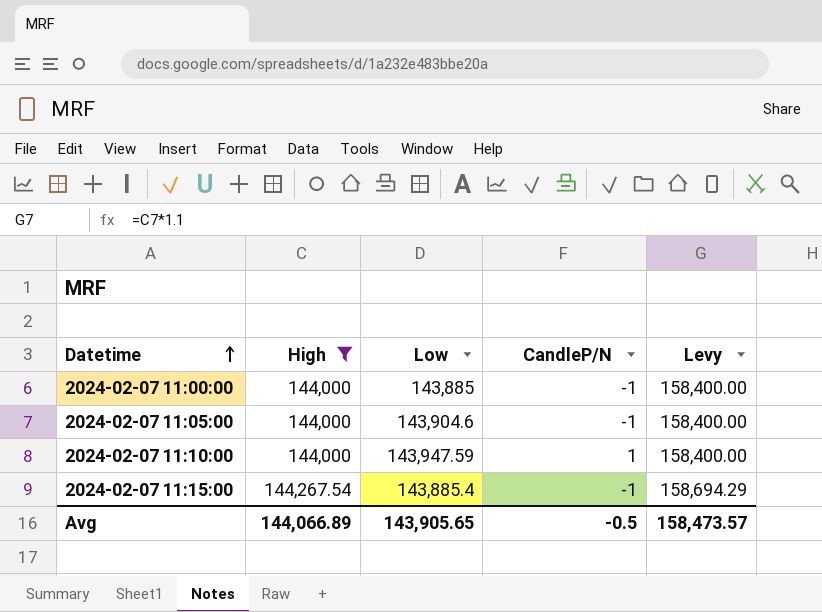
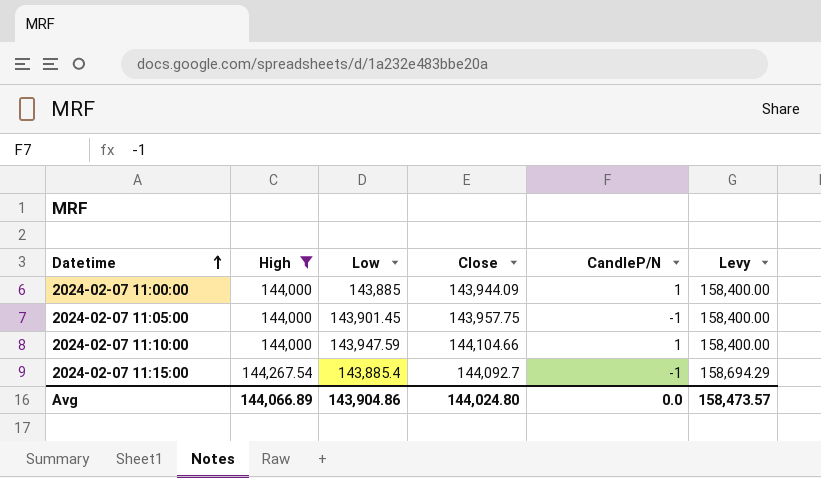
column Close | position: none -> 4
2024-02-07 11:00:00 | CandleP/N: -1 -> 1
2024-02-07 11:05:00 | Low: 143,904.6 -> 143,901.45
Avg | Low: 143,905.65 -> 143,904.86
Avg | CandleP/N: -0.5 -> 0.0

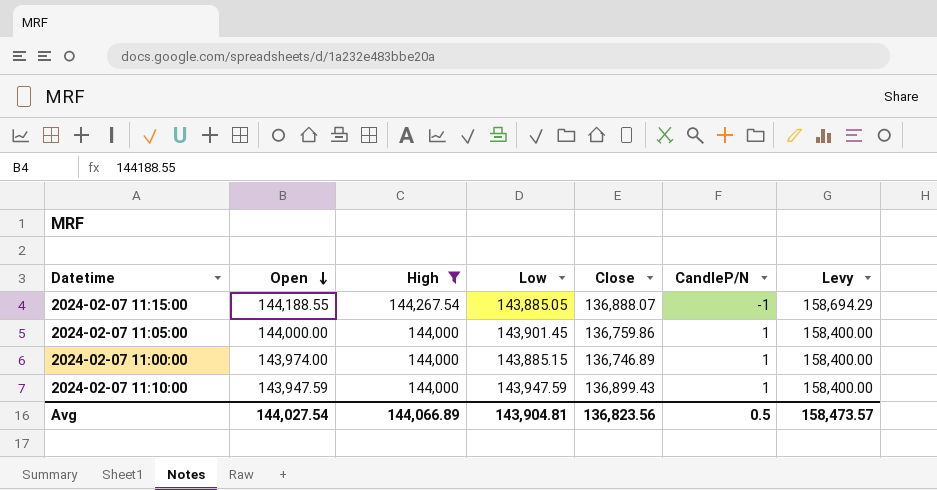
row order: Datetime ascending -> Open descending
column Open | position: none -> 2
2024-02-07 11:15:00 | Low: 143,885.4 -> 143,885.05
2024-02-07 11:15:00 | Close: 144,092.7 -> 136,888.07
2024-02-07 11:05:00 | Close: 143,957.75 -> 136,759.86
2024-02-07 11:05:00 | CandleP/N: -1 -> 1
2024-02-07 11:00:00 | Low: 143,885 -> 143,885.15
2024-02-07 11:00:00 | Close: 143,944.09 -> 136,746.89
2024-02-07 11:10:00 | Close: 144,104.66 -> 136,899.43
Avg | Low: 143,904.86 -> 143,904.81
Avg | Close: 144,024.80 -> 136,823.56
Avg | CandleP/N: 0.0 -> 0.5

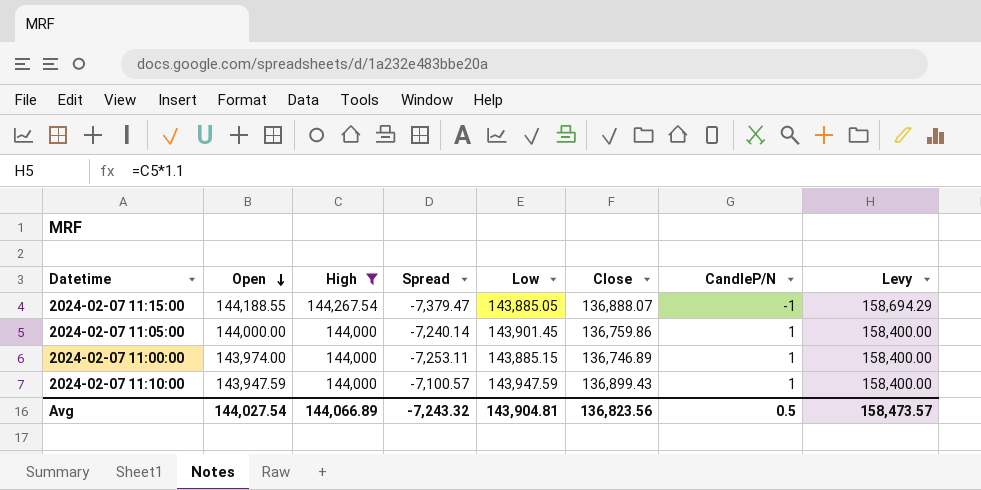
column Spread | formula: none -> [Close] - [High]

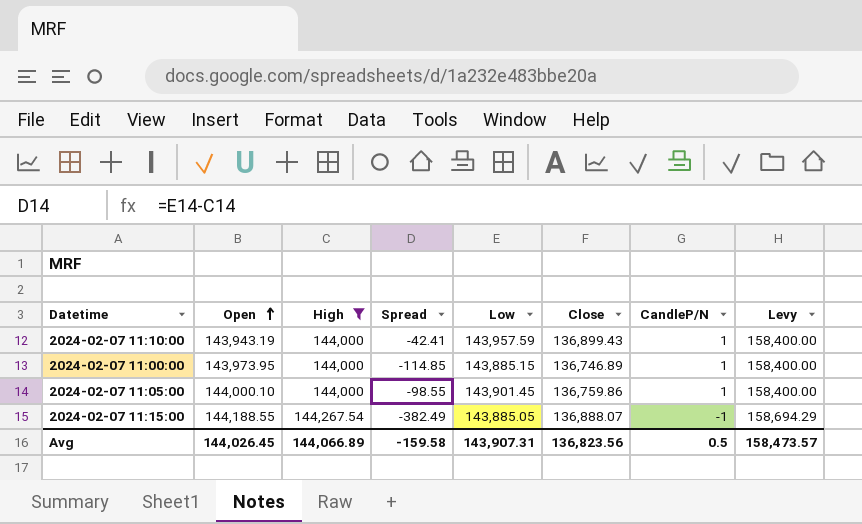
row order: Open descending -> Open ascending
column Spread | formula: [Close] - [High] -> [Low] - [High]
2024-02-07 11:10:00 | Open: 143,947.59 -> 143,943.19
2024-02-07 11:10:00 | Low: 143,947.59 -> 143,957.59
2024-02-07 11:00:00 | Open: 143,974.00 -> 143,973.95
2024-02-07 11:05:00 | Open: 144,000.00 -> 144,000.10
Avg | Open: 144,027.54 -> 144,026.45
Avg | Spread: -7,243.32 -> -159.58
Avg | Low: 143,904.81 -> 143,907.31

